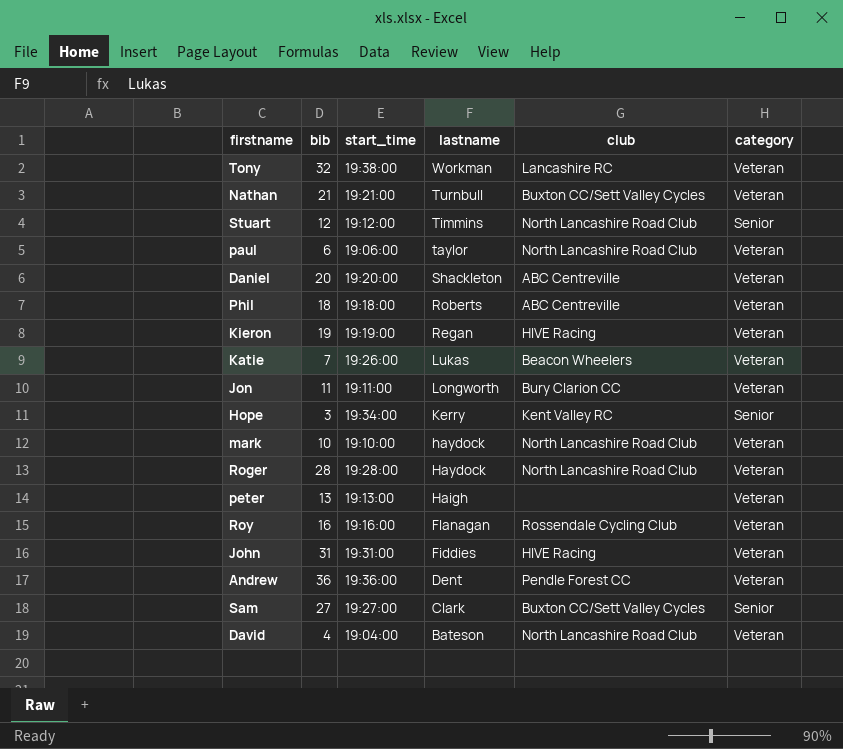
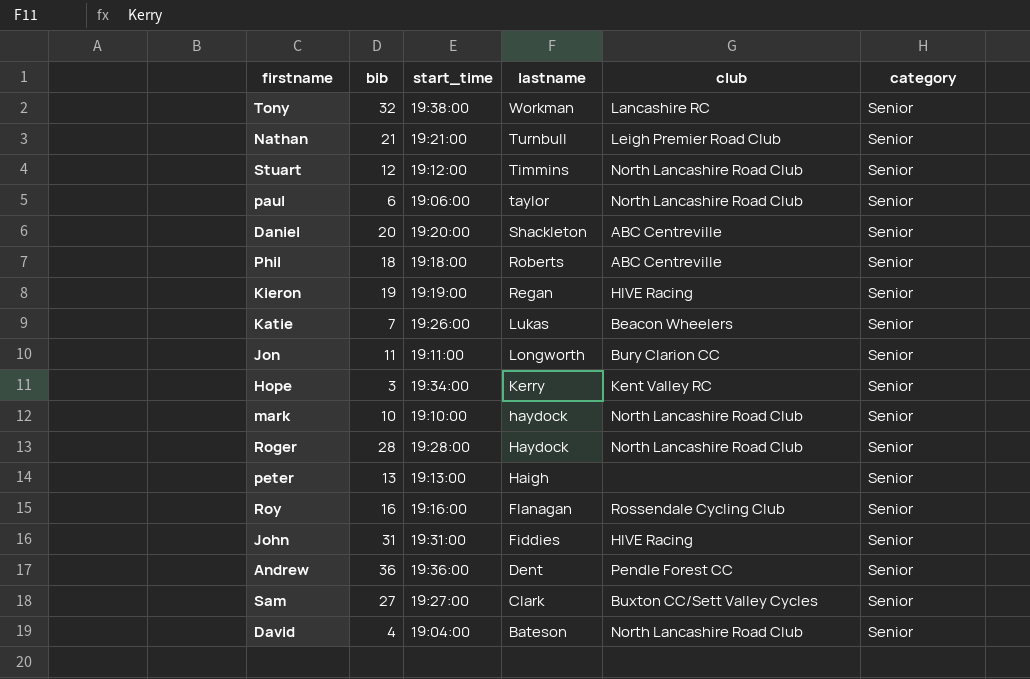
Tony | category: Veteran -> Senior
Nathan | club: Buxton CC/Sett Valley Cycles -> Leigh Premier Road Club
Nathan | category: Veteran -> Senior
paul | category: Veteran -> Senior
Daniel | category: Veteran -> Senior
Phil | category: Veteran -> Senior
Kieron | category: Veteran -> Senior
Katie | category: Veteran -> Senior
Jon | category: Veteran -> Senior
mark | category: Veteran -> Senior
Roger | category: Veteran -> Senior
peter | category: Veteran -> Senior
Roy | category: Veteran -> Senior
John | category: Veteran -> Senior
Andrew | category: Veteran -> Senior
David | category: Veteran -> Senior

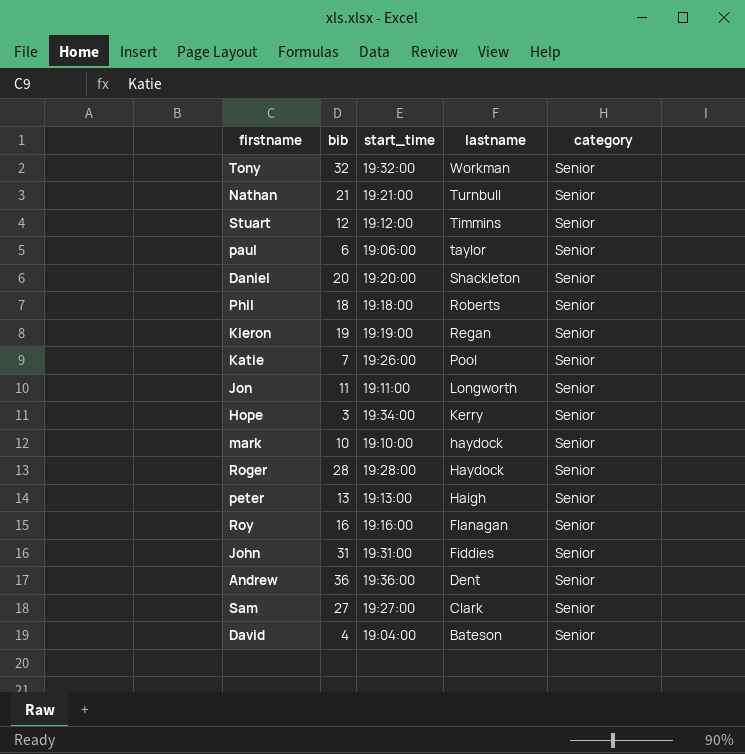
column club | position: 5 -> none
Tony | start_time: 19:38:00 -> 19:32:00
Katie | lastname: Lukas -> Pool

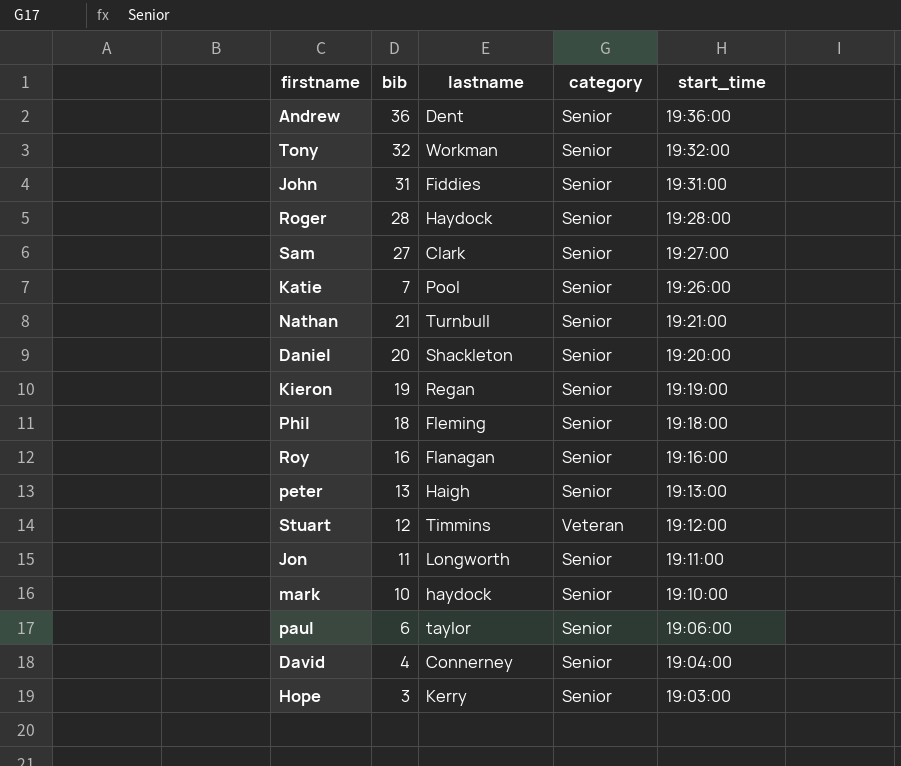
row order: lastname descending -> start_time descending
column start_time | position: 3 -> 5
Phil | lastname: Roberts -> Fleming
Stuart | category: Senior -> Veteran
David | lastname: Bateson -> Connerney
Hope | start_time: 19:34:00 -> 19:03:00

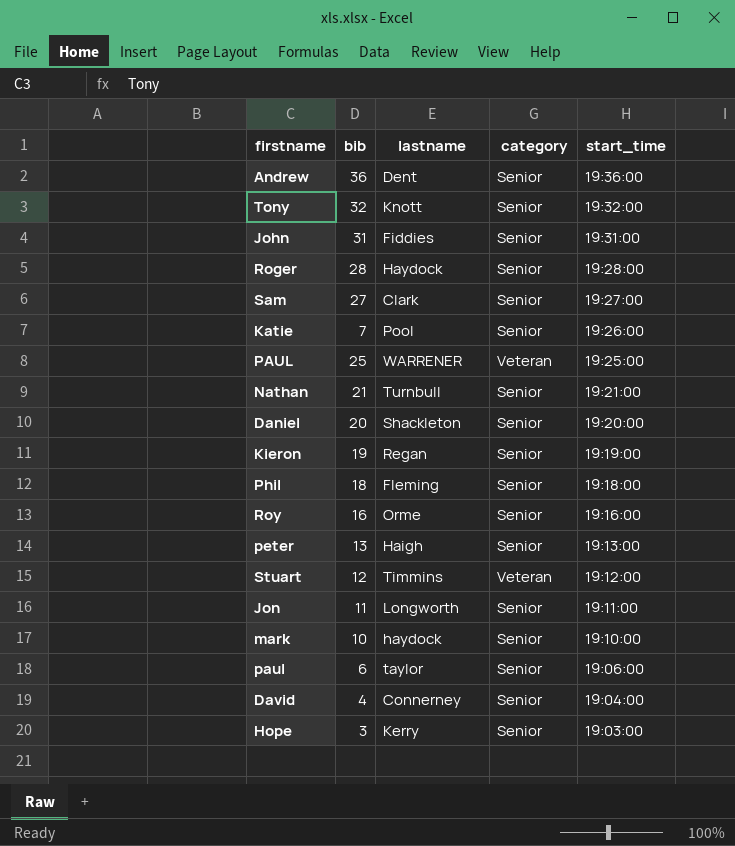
Tony | lastname: Workman -> Knott
row PAUL: none -> 25 | WARRENER | Veteran | 19:25:00
Roy | lastname: Flanagan -> Orme

